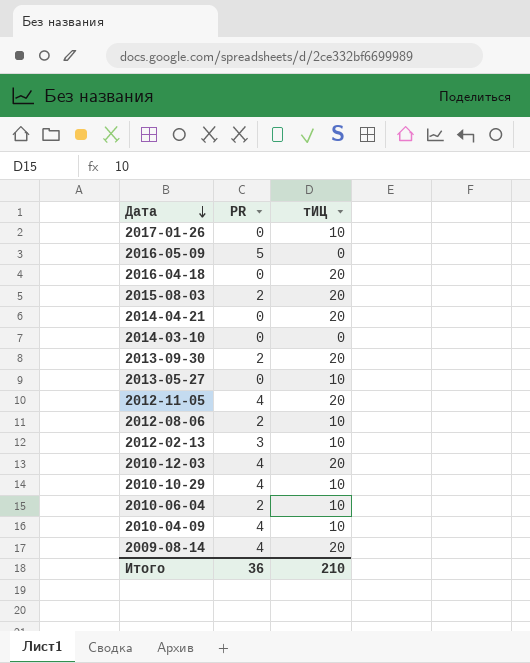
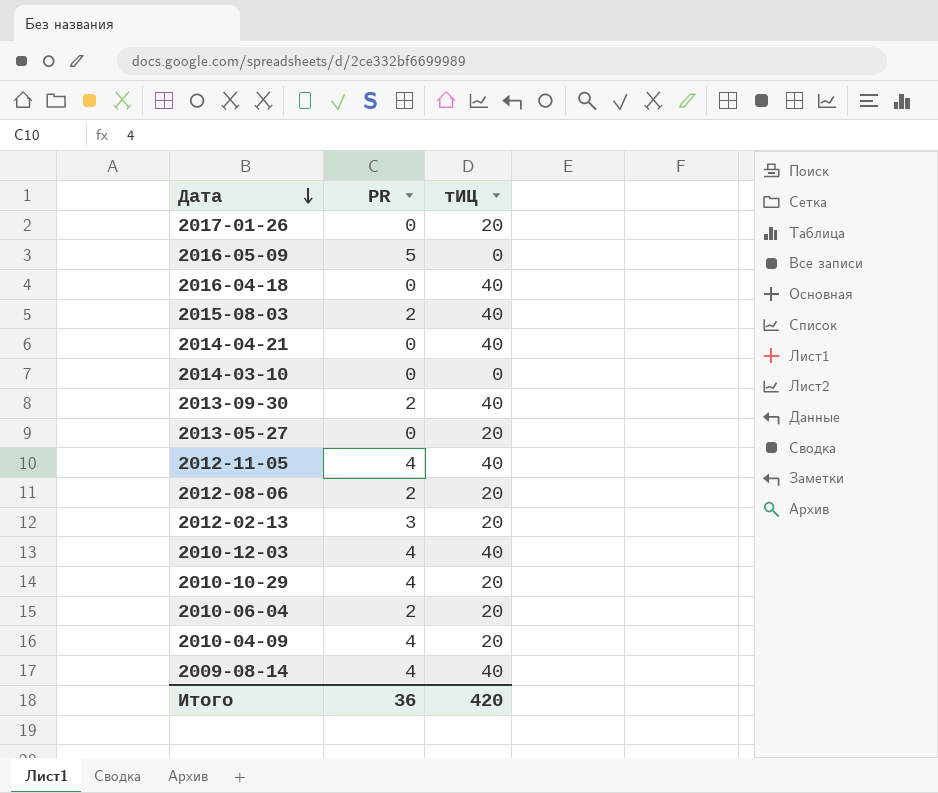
2017-01-26 | тИЦ: 10 -> 20
2016-04-18 | тИЦ: 20 -> 40
2015-08-03 | тИЦ: 20 -> 40
2014-04-21 | тИЦ: 20 -> 40
2013-09-30 | тИЦ: 20 -> 40
2013-05-27 | тИЦ: 10 -> 20
2012-11-05 | тИЦ: 20 -> 40
2012-08-06 | тИЦ: 10 -> 20
2012-02-13 | тИЦ: 10 -> 20
2010-12-03 | тИЦ: 20 -> 40
2010-10-29 | тИЦ: 10 -> 20
2010-06-04 | тИЦ: 10 -> 20
2010-04-09 | тИЦ: 10 -> 20
2009-08-14 | тИЦ: 20 -> 40
Итого | тИЦ: 210 -> 420

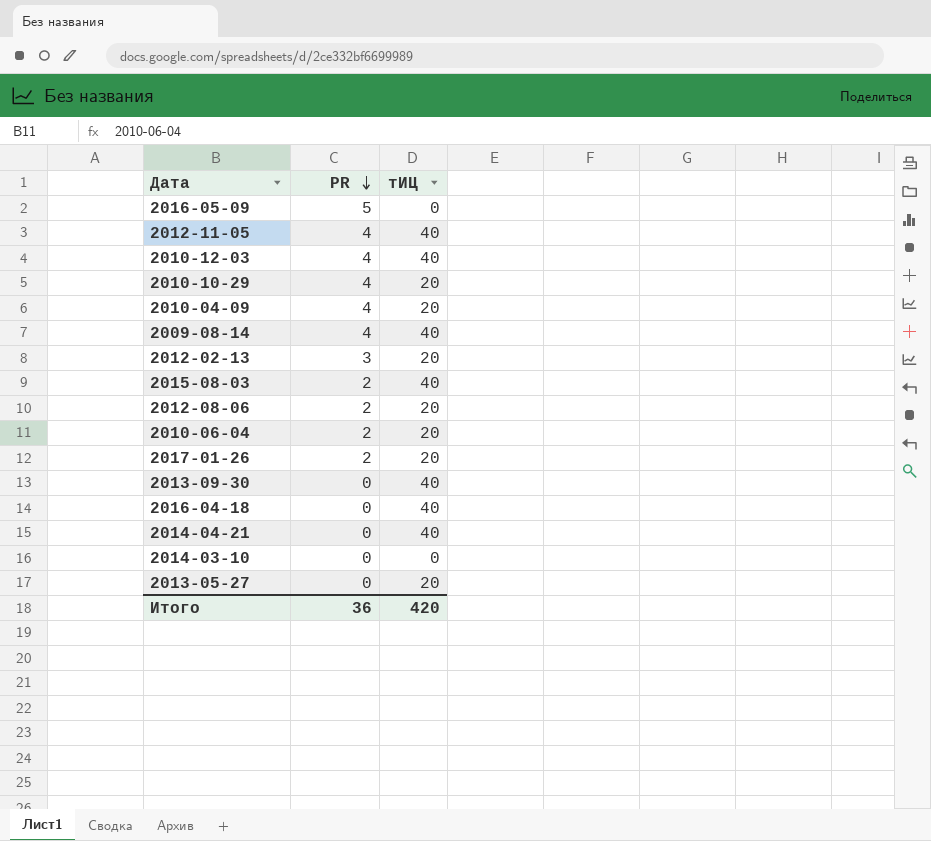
row order: Дата descending -> PR descending
2017-01-26 | PR: 0 -> 2
2013-09-30 | PR: 2 -> 0

